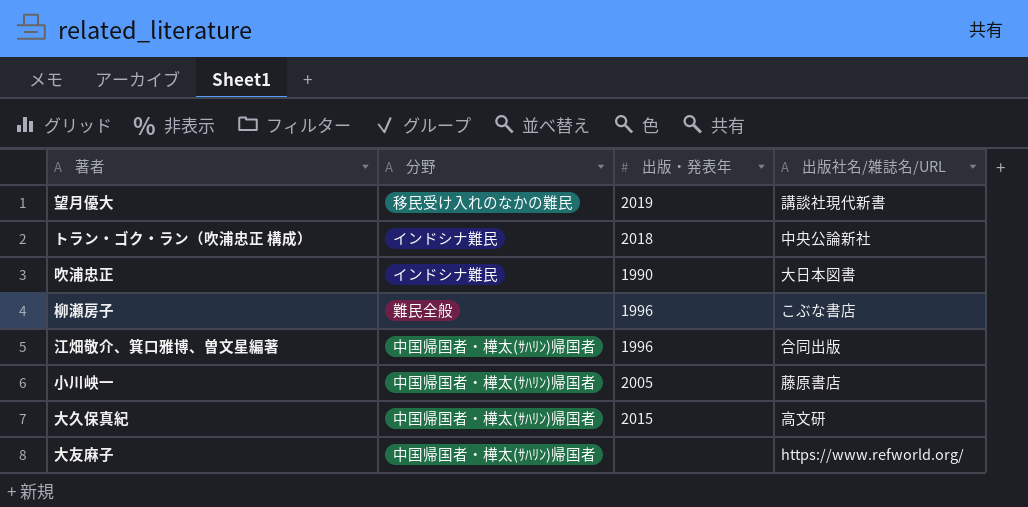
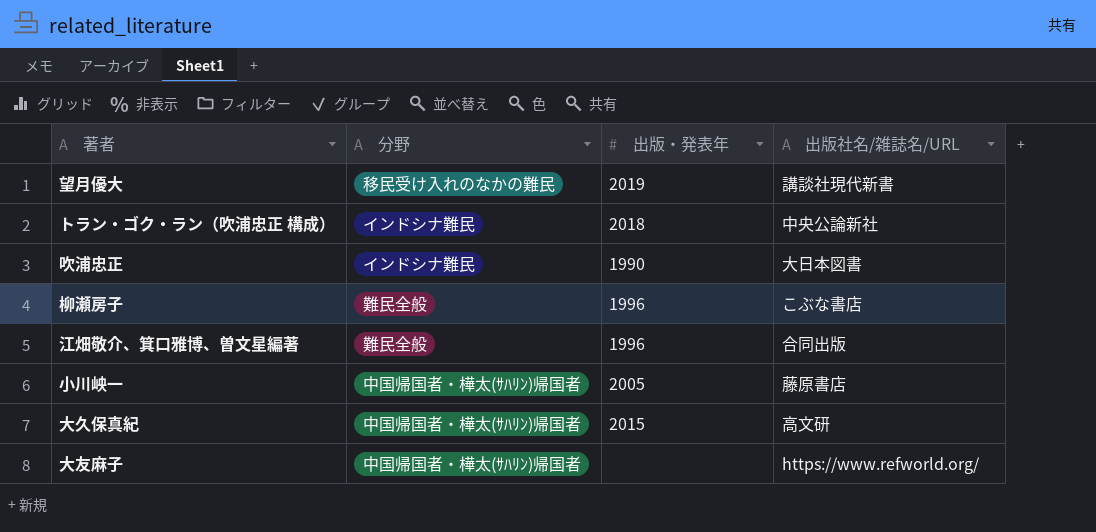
江畑敬介、箕口雅博、曽文星編著 | 分野: 中国帰国者・樺太(ｻﾊﾘﾝ)帰国者 -> 難民全般

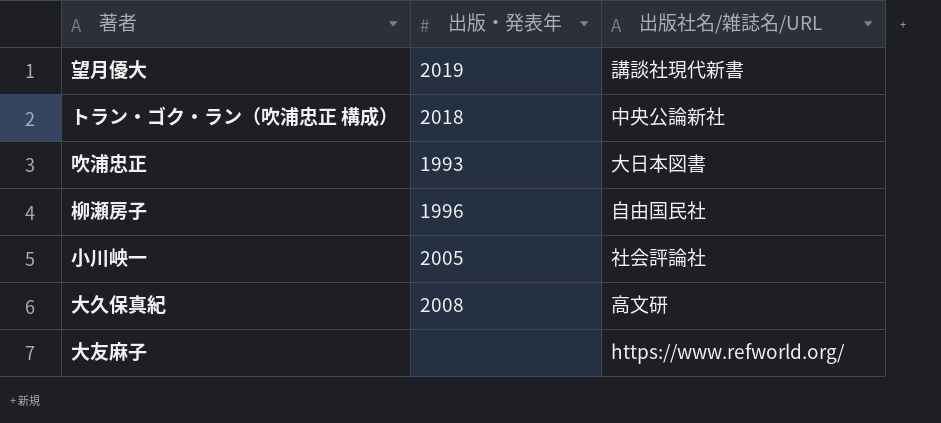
column 分野 | position: 2 -> none
row 江畑敬介、箕口雅博、曽文星編著: 難民全般 | 1996 | 合同出版 -> none
吹浦忠正 | 出版・発表年: 1990 -> 1993
柳瀬房子 | 出版社名/雑誌名/URL: こぶな書店 -> 自由国民社
小川岟一 | 出版社名/雑誌名/URL: 藤原書店 -> 社会評論社
大久保真紀 | 出版・発表年: 2015 -> 2008

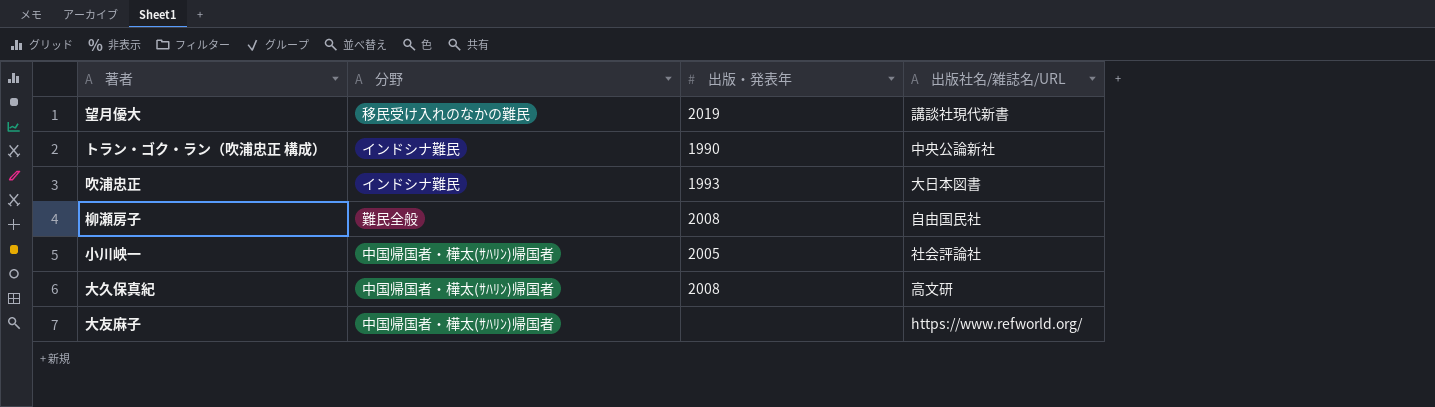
column 分野 | position: none -> 2
トラン・ゴク・ラン（吹浦忠正 構成） | 出版・発表年: 2018 -> 1990
柳瀬房子 | 出版・発表年: 1996 -> 2008

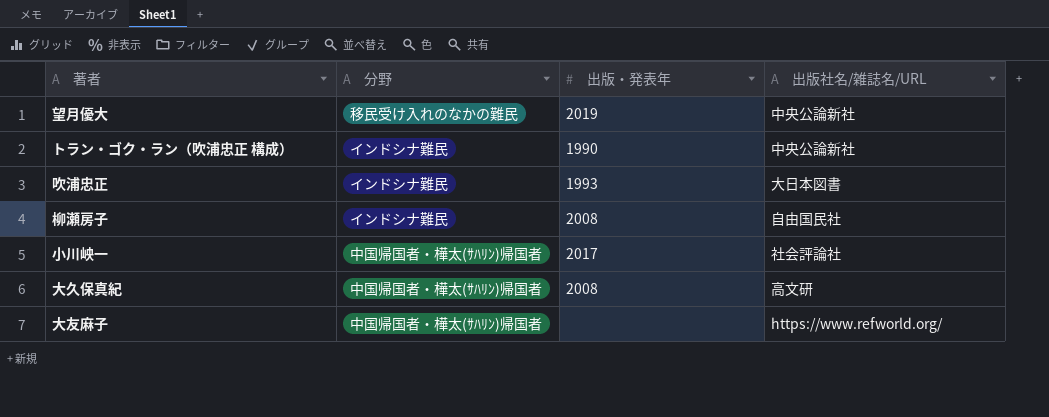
望月優大 | 出版社名/雑誌名/URL: 講談社現代新書 -> 中央公論新社
柳瀬房子 | 分野: 難民全般 -> インドシナ難民
小川岟一 | 出版・発表年: 2005 -> 2017

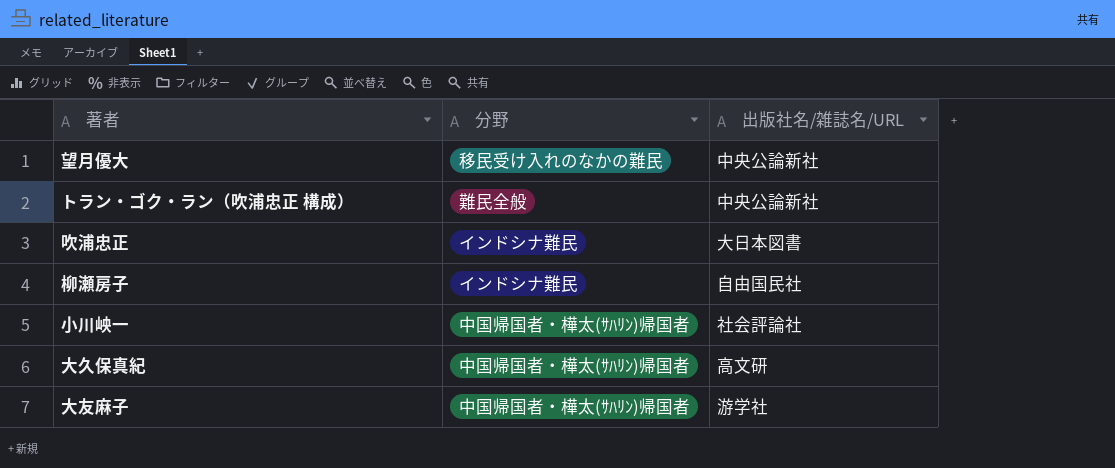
column 出版・発表年 | position: 3 -> none
トラン・ゴク・ラン（吹浦忠正 構成） | 分野: インドシナ難民 -> 難民全般
大友麻子 | 出版社名/雑誌名/URL: https://www.refworld.org/ -> 游学社

